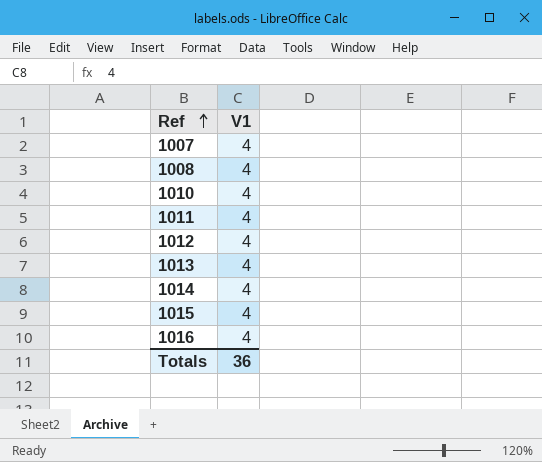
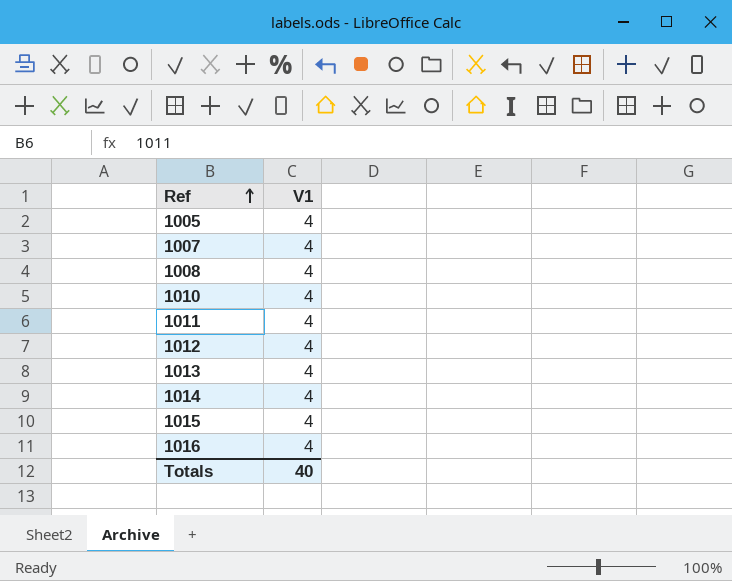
row 1005: none -> 4
Totals | V1: 36 -> 40

